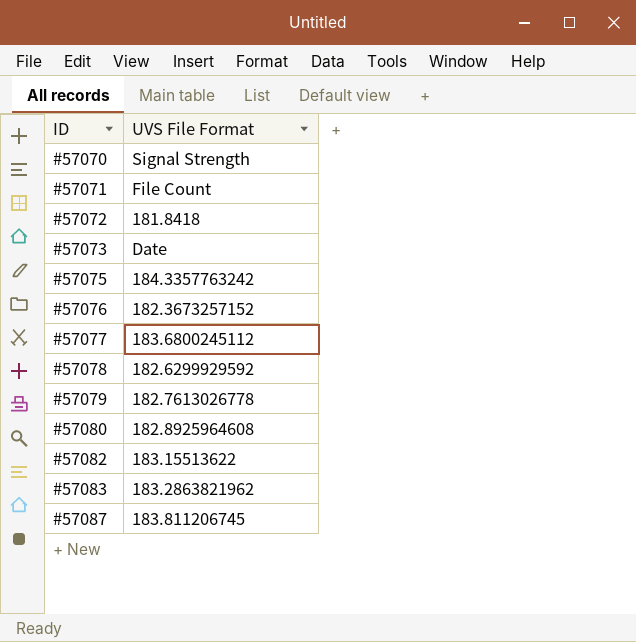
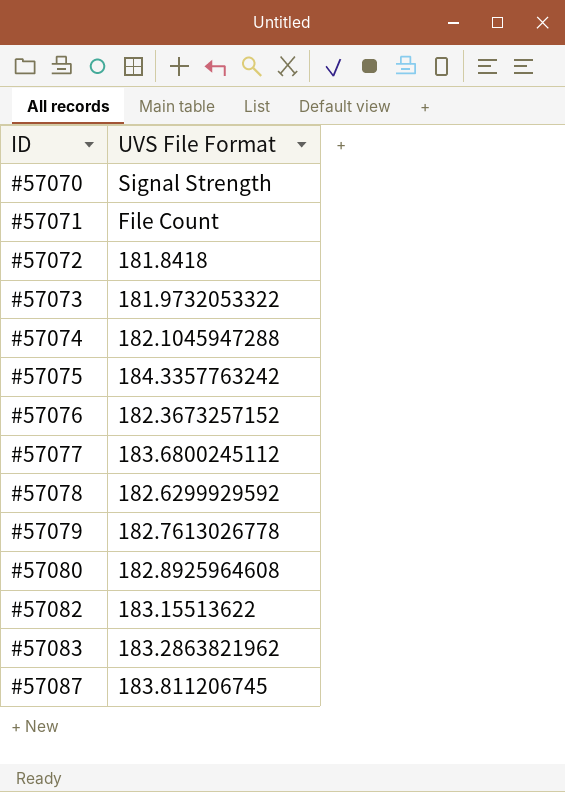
#57073 | UVS File Format: Date -> 181.9732053322
row #57074: none -> 182.1045947288

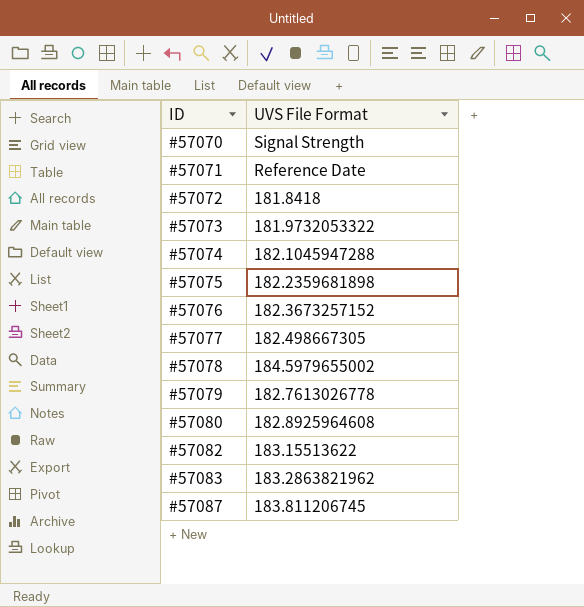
#57071 | UVS File Format: File Count -> Reference Date
#57075 | UVS File Format: 184.3357763242 -> 182.2359681898
#57077 | UVS File Format: 183.6800245112 -> 182.498667305
#57078 | UVS File Format: 182.6299929592 -> 184.5979655002

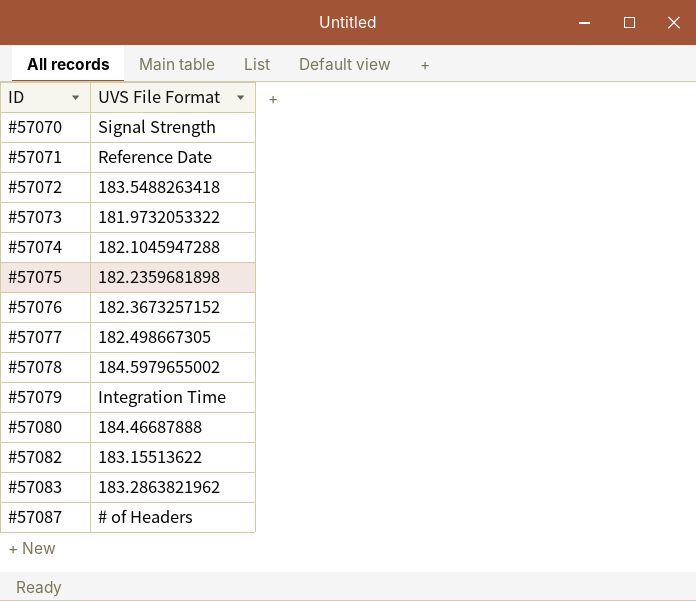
#57072 | UVS File Format: 181.8418 -> 183.5488263418
#57079 | UVS File Format: 182.7613026778 -> Integration Time
#57080 | UVS File Format: 182.8925964608 -> 184.46687888
#57087 | UVS File Format: 183.811206745 -> # of Headers

